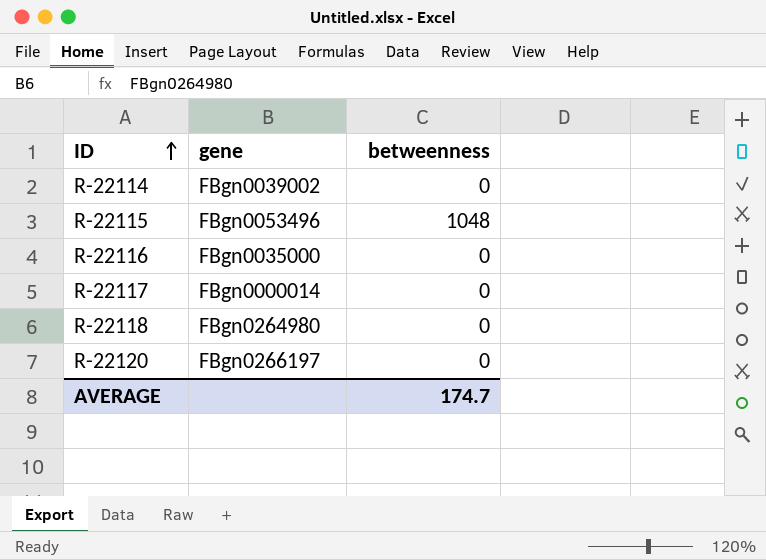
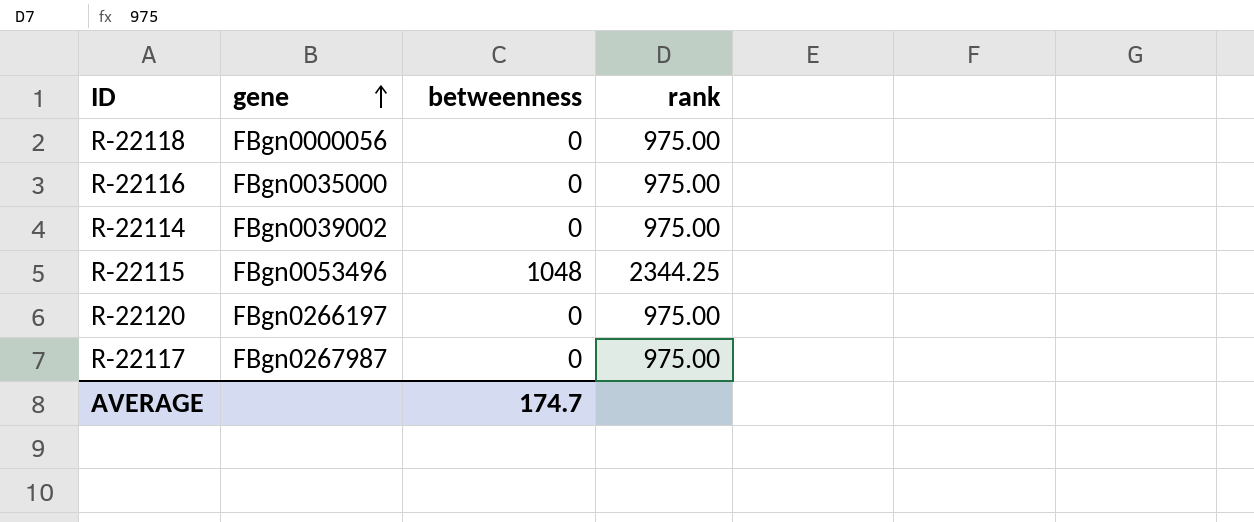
row order: ID ascending -> gene ascending
column rank | position: none -> 4
R-22118 | gene: FBgn0264980 -> FBgn0000056
R-22117 | gene: FBgn0000014 -> FBgn0267987

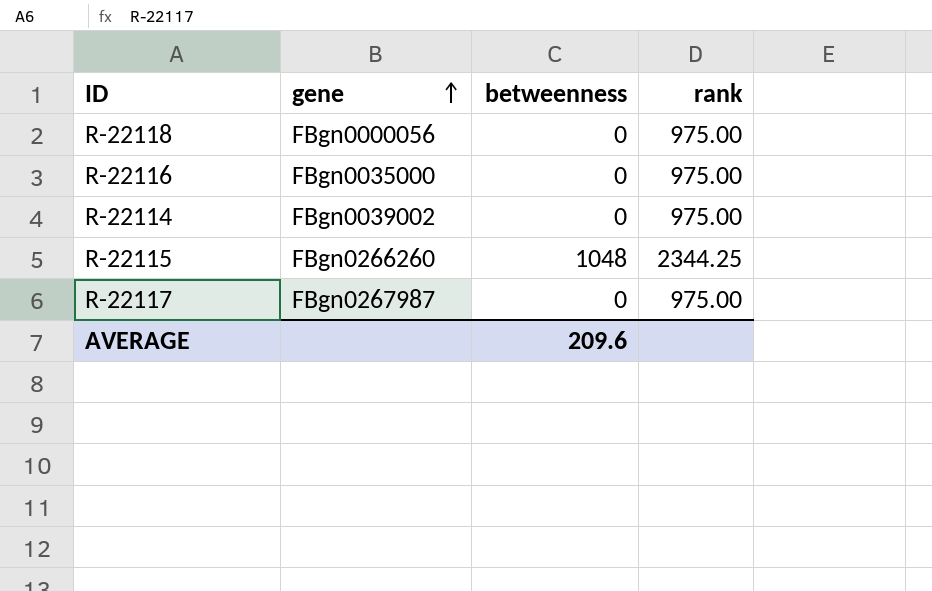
row R-22120: FBgn0266197 | 0 | 975.00 -> none
R-22115 | gene: FBgn0053496 -> FBgn0266260
AVERAGE | betweenness: 174.7 -> 209.6

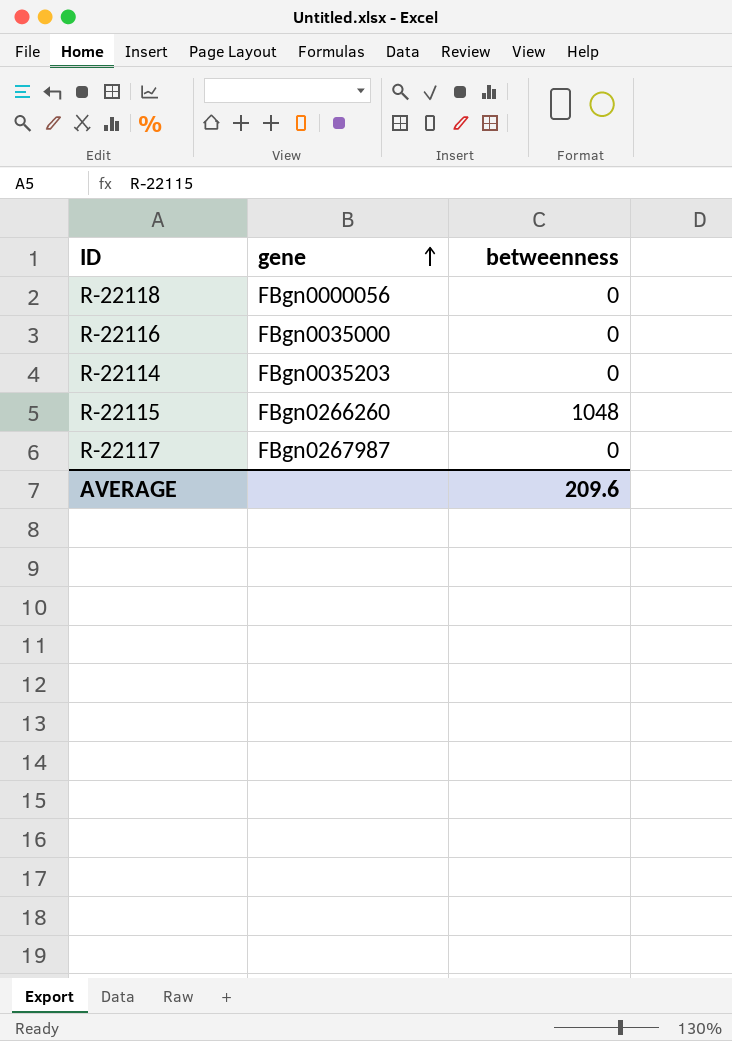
column rank | position: 4 -> none
R-22114 | gene: FBgn0039002 -> FBgn0035203

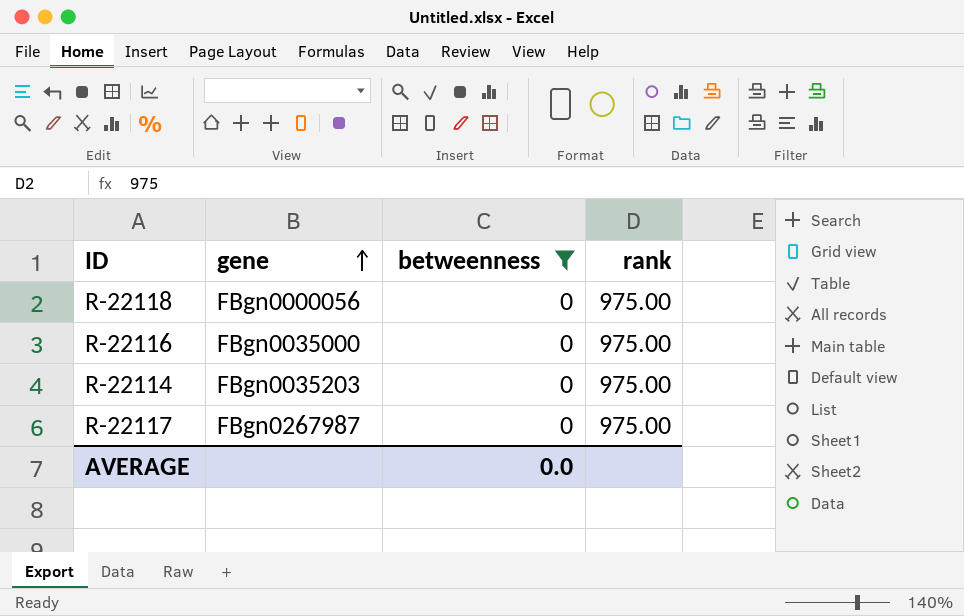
filter: none -> betweenness = 0
column rank | position: none -> 4
AVERAGE | betweenness: 209.6 -> 0.0

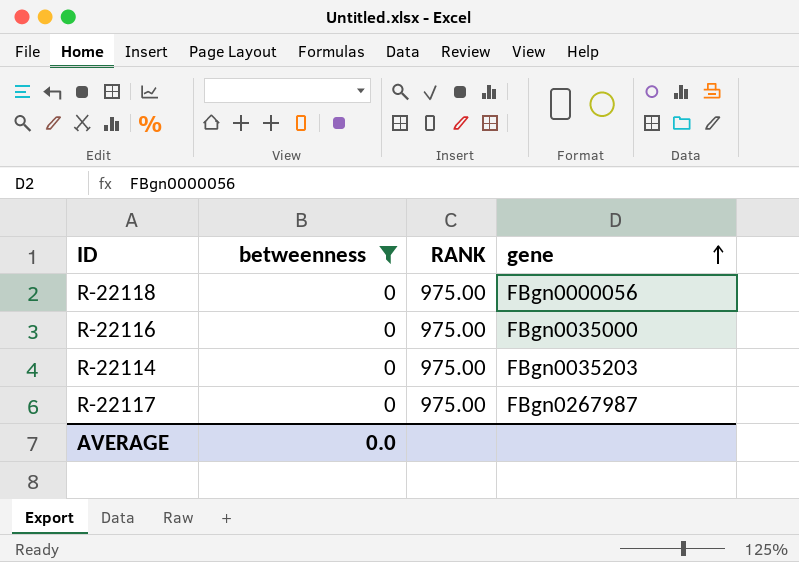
column name: rank -> RANK
column gene | position: 2 -> 4

